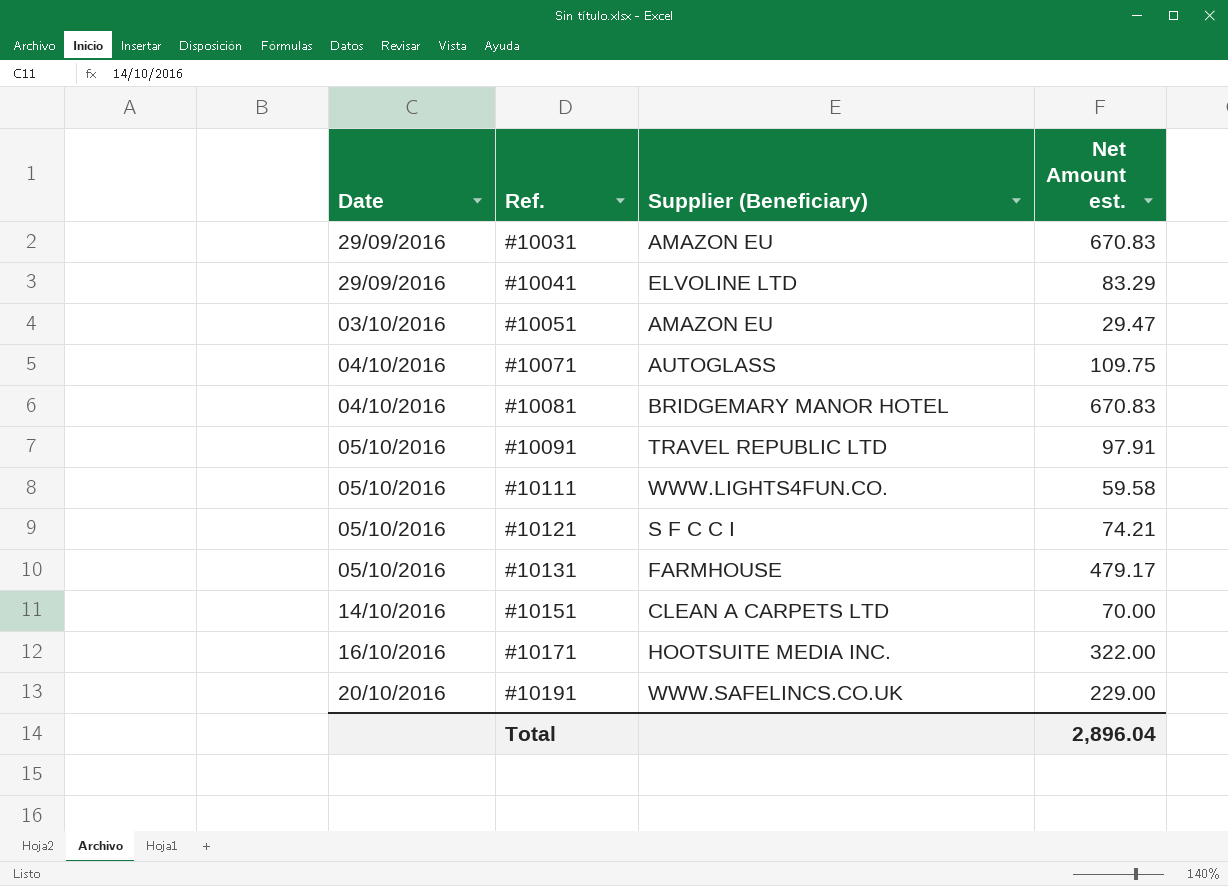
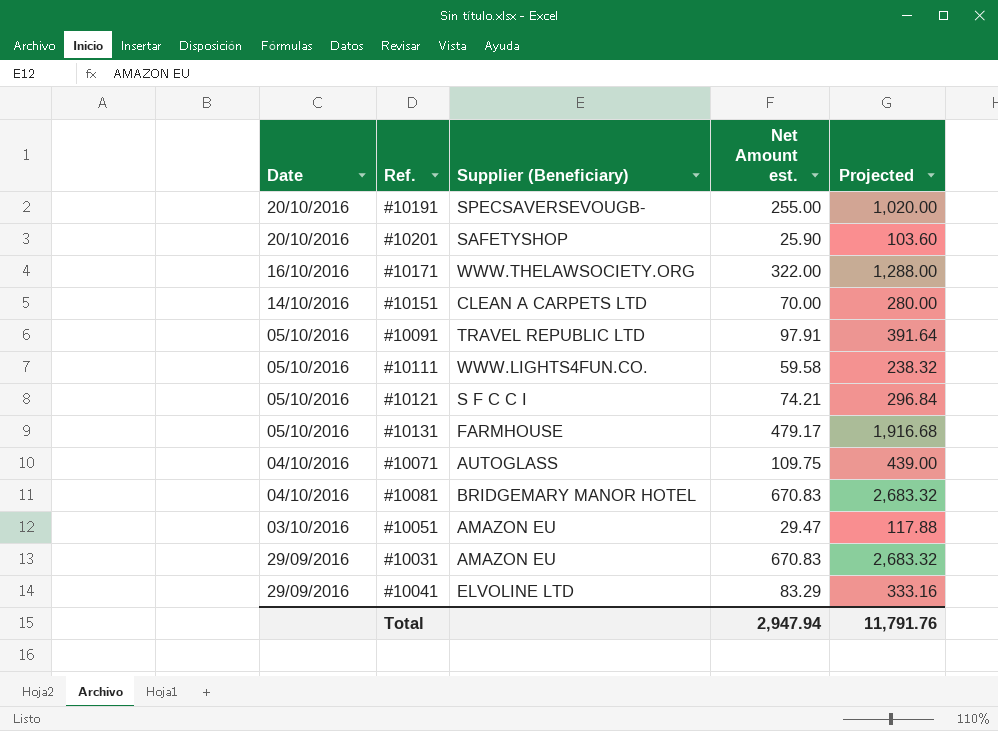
row order: Date ascending -> Date descending
column Projected | formula: none -> [Net Amount est.] * 4
#10191 | Supplier (Beneficiary): WWW.SAFELINCS.CO.UK -> SPECSAVERSEVOUGB-
#10191 | Net Amount est.: 229.00 -> 255.00
row #10201: none -> 20/10/2016 | SAFETYSHOP | 25.90 | 103.60
#10171 | Supplier (Beneficiary): HOOTSUITE MEDIA INC. -> WWW.THELAWSOCIETY.ORG
Total | Net Amount est.: 2,896.04 -> 2,947.94

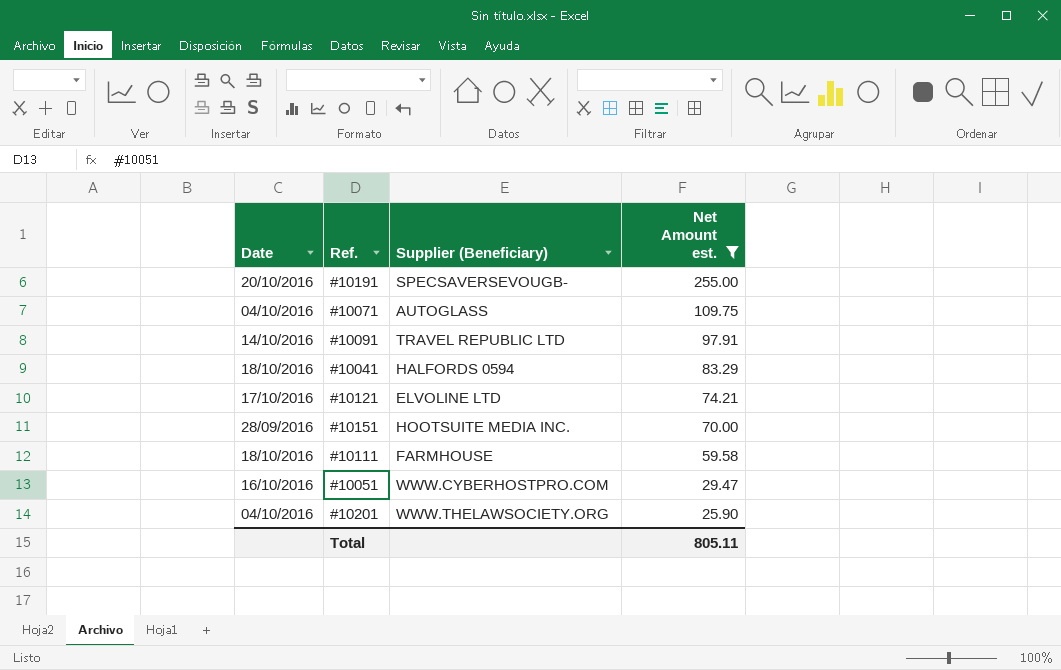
filter: none -> Net Amount est. <= 255.00
row order: Date descending -> Net Amount est. descending
column Projected | formula: [Net Amount est.] * 4 -> none
#10091 | Date: 05/10/2016 -> 14/10/2016
#10041 | Date: 29/09/2016 -> 18/10/2016
#10041 | Supplier (Beneficiary): ELVOLINE LTD -> HALFORDS 0594
#10121 | Date: 05/10/2016 -> 17/10/2016
#10121 | Supplier (Beneficiary): S F C C I -> ELVOLINE LTD
#10151 | Date: 14/10/2016 -> 28/09/2016
#10151 | Supplier (Beneficiary): CLEAN A CARPETS LTD -> HOOTSUITE MEDIA INC.
#10111 | Date: 05/10/2016 -> 18/10/2016
#10111 | Supplier (Beneficiary): WWW.LIGHTS4FUN.CO. -> FARMHOUSE
#10051 | Date: 03/10/2016 -> 16/10/2016
#10051 | Supplier (Beneficiary): AMAZON EU -> WWW.CYBERHOSTPRO.COM
#10201 | Date: 20/10/2016 -> 04/10/2016
#10201 | Supplier (Beneficiary): SAFETYSHOP -> WWW.THELAWSOCIETY.ORG
Total | Net Amount est.: 2,947.94 -> 805.11

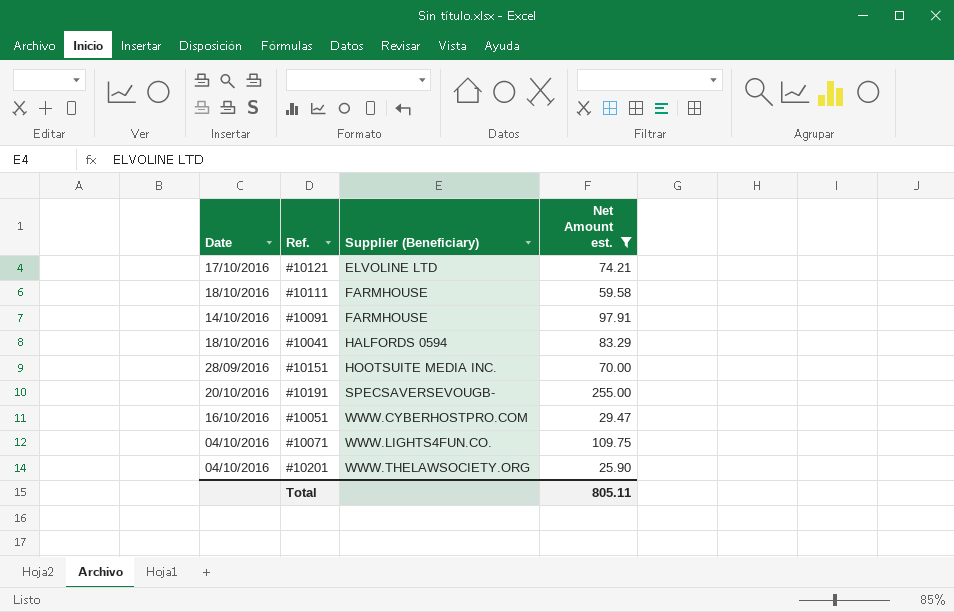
row order: Net Amount est. descending -> Supplier (Beneficiary) ascending
#10091 | Supplier (Beneficiary): TRAVEL REPUBLIC LTD -> FARMHOUSE
#10071 | Supplier (Beneficiary): AUTOGLASS -> WWW.LIGHTS4FUN.CO.

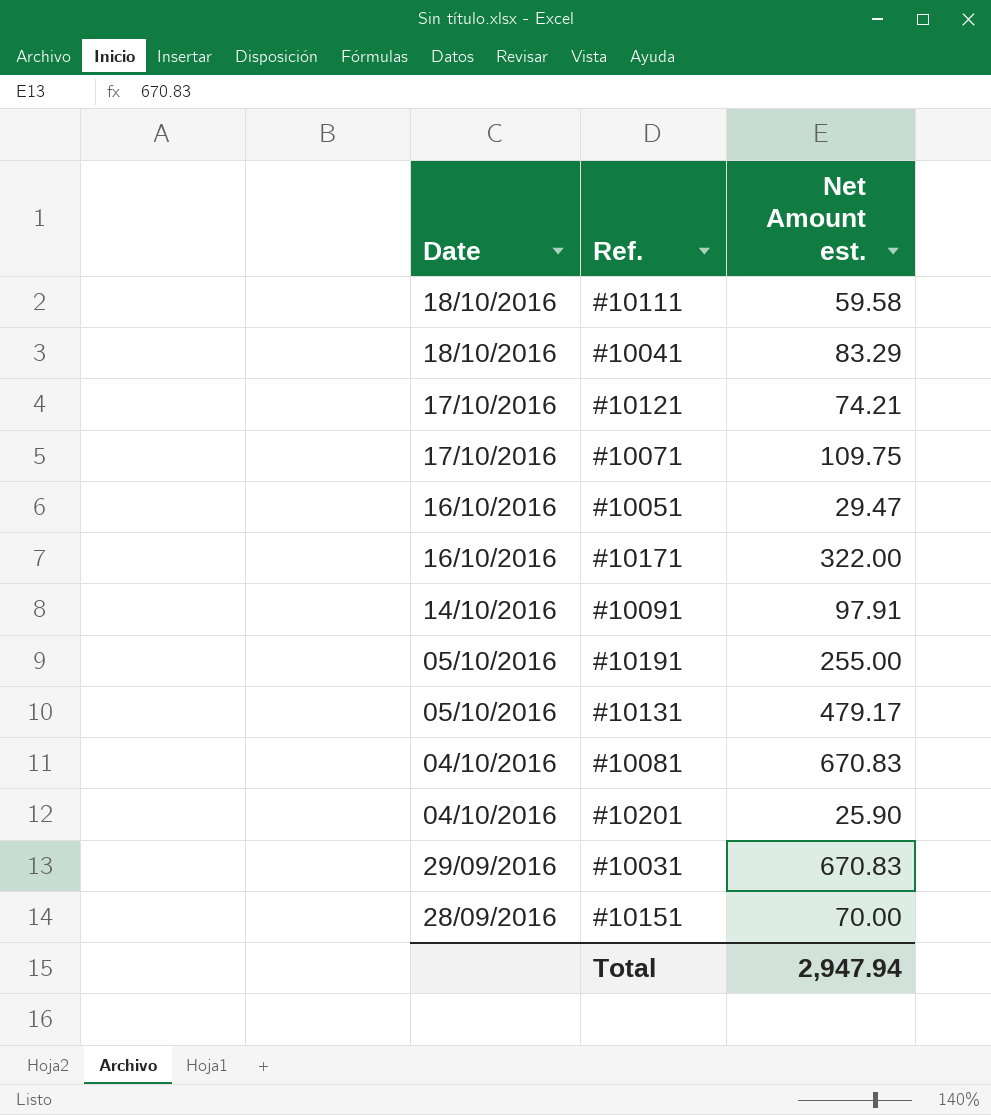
filter: Net Amount est. <= 255.00 -> none
row order: Supplier (Beneficiary) ascending -> Date descending
column Supplier (Beneficiary) | position: 3 -> none
#10071 | Date: 04/10/2016 -> 17/10/2016
#10191 | Date: 20/10/2016 -> 05/10/2016
Total | Net Amount est.: 805.11 -> 2,947.94

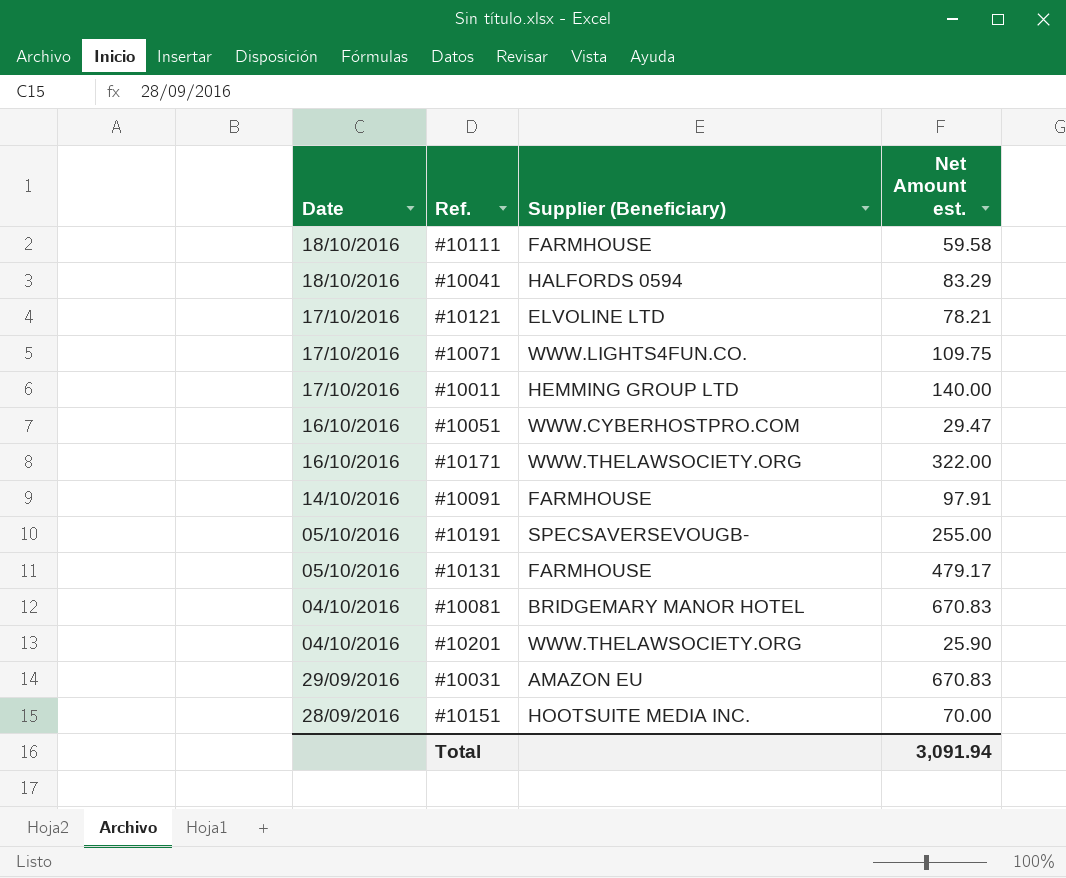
column Supplier (Beneficiary) | position: none -> 3
#10121 | Net Amount est.: 74.21 -> 78.21
row #10011: none -> 17/10/2016 | HEMMING GROUP LTD | 140.00
Total | Net Amount est.: 2,947.94 -> 3,091.94

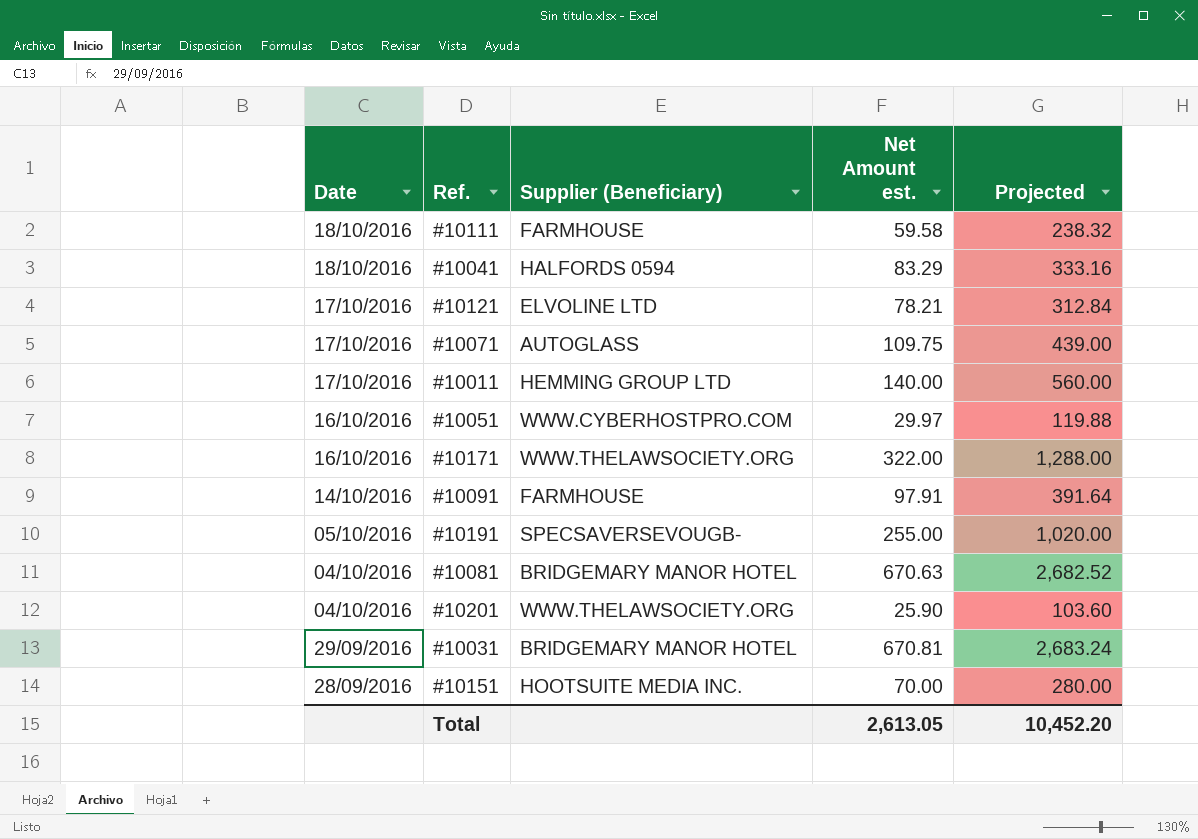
column Projected | formula: none -> [Net Amount est.] * 4
row #10131: 05/10/2016 | FARMHOUSE | 479.17 -> none
#10071 | Supplier (Beneficiary): WWW.LIGHTS4FUN.CO. -> AUTOGLASS
#10051 | Net Amount est.: 29.47 -> 29.97
#10081 | Net Amount est.: 670.83 -> 670.63
#10031 | Supplier (Beneficiary): AMAZON EU -> BRIDGEMARY MANOR HOTEL
#10031 | Net Amount est.: 670.83 -> 670.81
Total | Net Amount est.: 3,091.94 -> 2,613.05

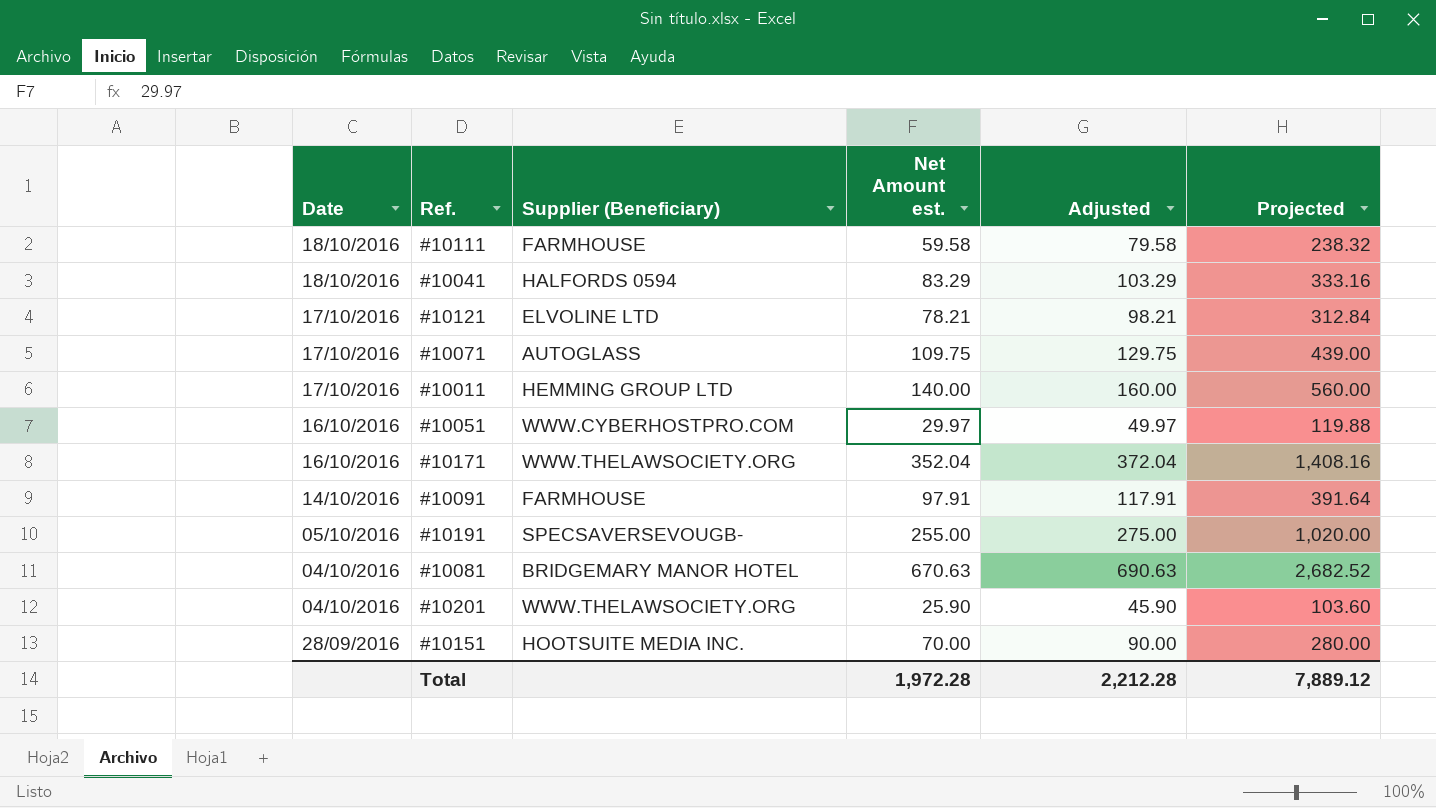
column Adjusted | formula: none -> [Net Amount est.] + 20
row #10031: 29/09/2016 | BRIDGEMARY MANOR HOTEL | 670.81 | 2,683.24 -> none
#10171 | Net Amount est.: 322.00 -> 352.04
#10171 | Projected: 1,288.00 -> 1,408.16
Total | Net Amount est.: 2,613.05 -> 1,972.28
Total | Projected: 10,452.20 -> 7,889.12

